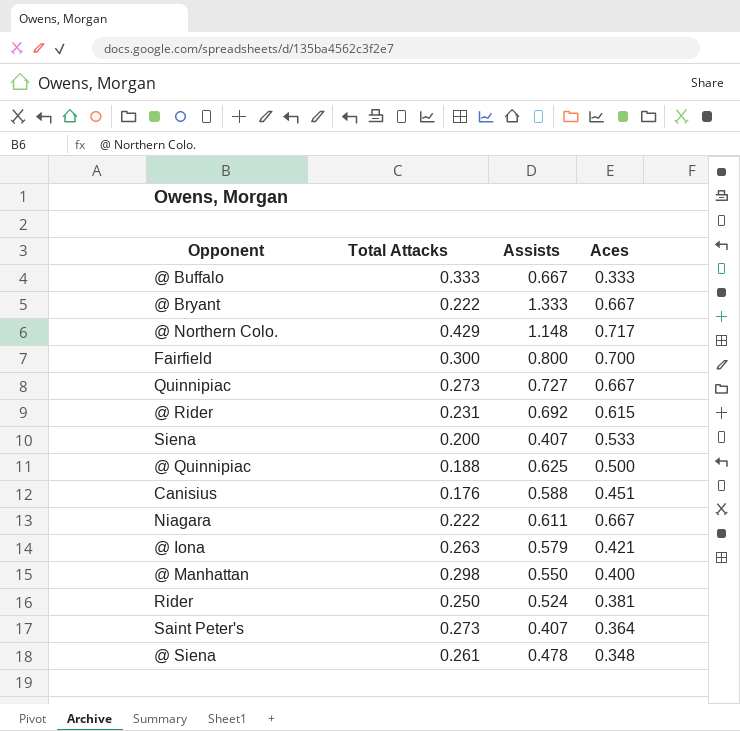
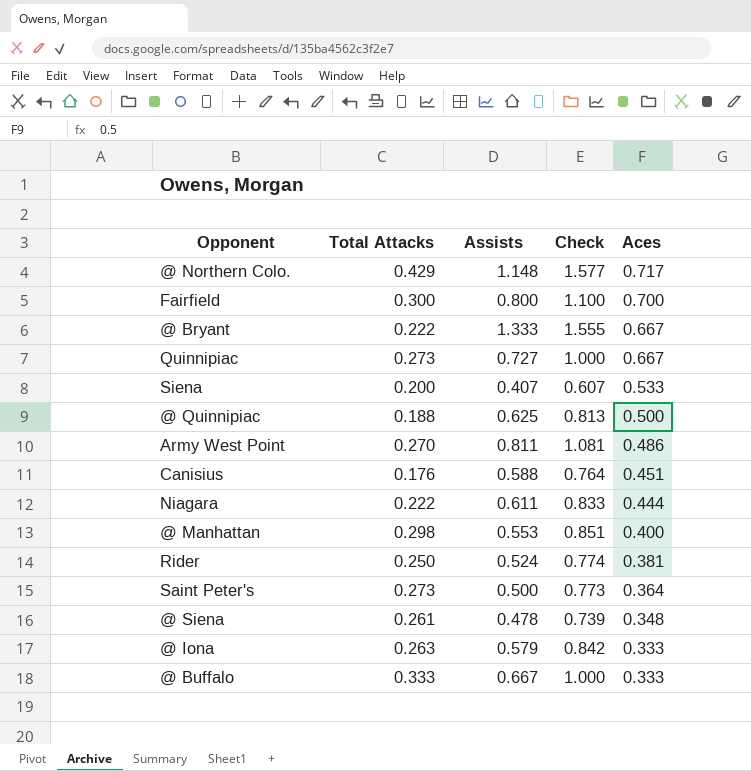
row order: none -> Aces descending
column Check | formula: none -> [Total Attacks] + [Assists]
row @ Rider: 0.231 | 0.692 | 0.615 -> none
row Army West Point: none -> 0.270 | 0.811 | 1.081 | 0.486
Niagara | Aces: 0.667 -> 0.444
@ Manhattan | Assists: 0.550 -> 0.553
Saint Peter's | Assists: 0.407 -> 0.500
@ Iona | Aces: 0.421 -> 0.333

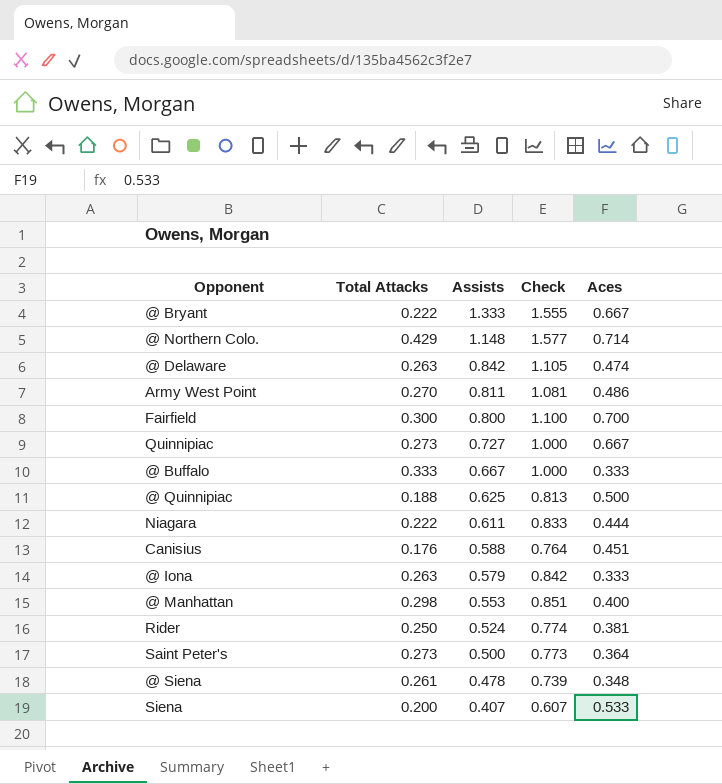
row order: Aces descending -> Assists descending
@ Northern Colo. | Aces: 0.717 -> 0.714
row @ Delaware: none -> 0.263 | 0.842 | 1.105 | 0.474

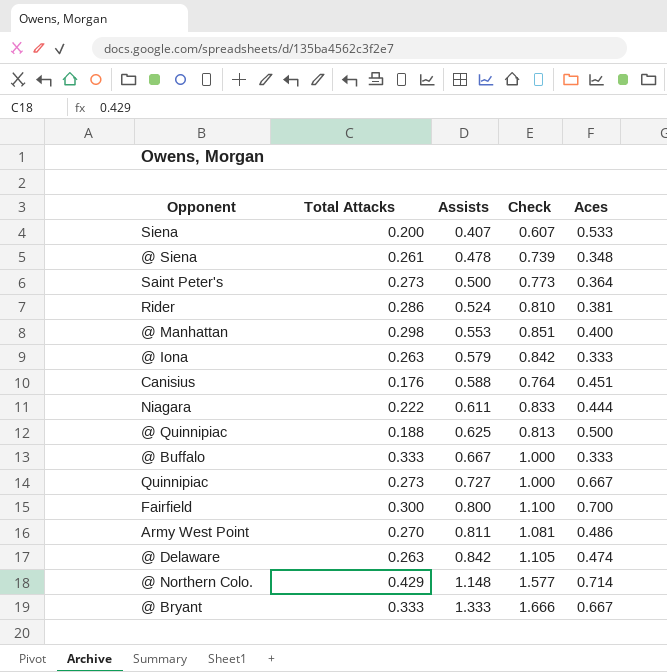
row order: Assists descending -> Assists ascending
Rider | Total Attacks: 0.250 -> 0.286
Rider | Check: 0.774 -> 0.810
@ Bryant | Total Attacks: 0.222 -> 0.333
@ Bryant | Check: 1.555 -> 1.666

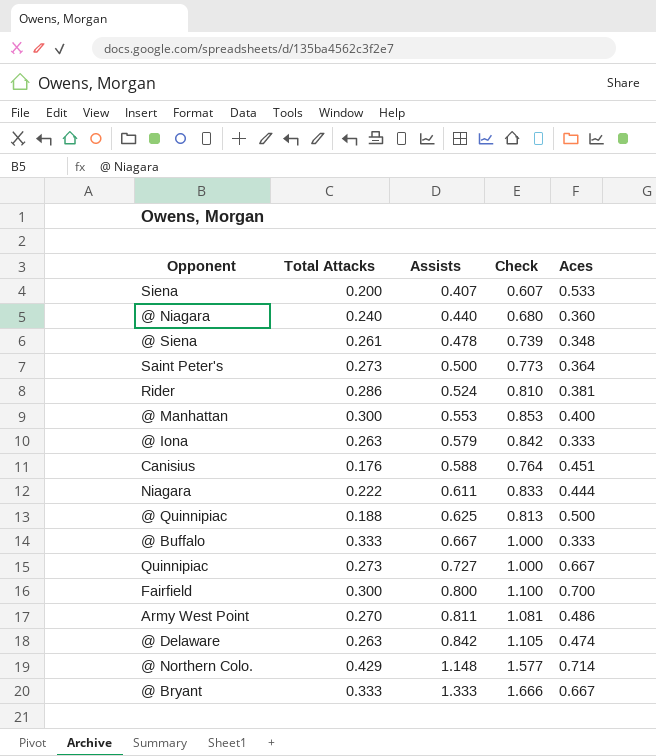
row @ Niagara: none -> 0.240 | 0.440 | 0.680 | 0.360
@ Manhattan | Total Attacks: 0.298 -> 0.300
@ Manhattan | Check: 0.851 -> 0.853

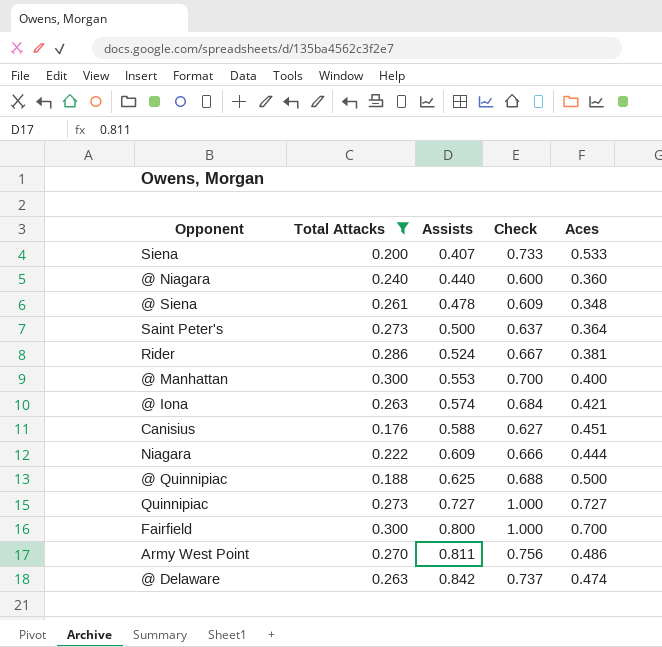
filter: none -> Total Attacks <= 0.300
column Check | formula: [Total Attacks] + [Assists] -> [Total Attacks] + [Aces]
@ Iona | Assists: 0.579 -> 0.574
@ Iona | Aces: 0.333 -> 0.421
Niagara | Assists: 0.611 -> 0.609
Quinnipiac | Aces: 0.667 -> 0.727

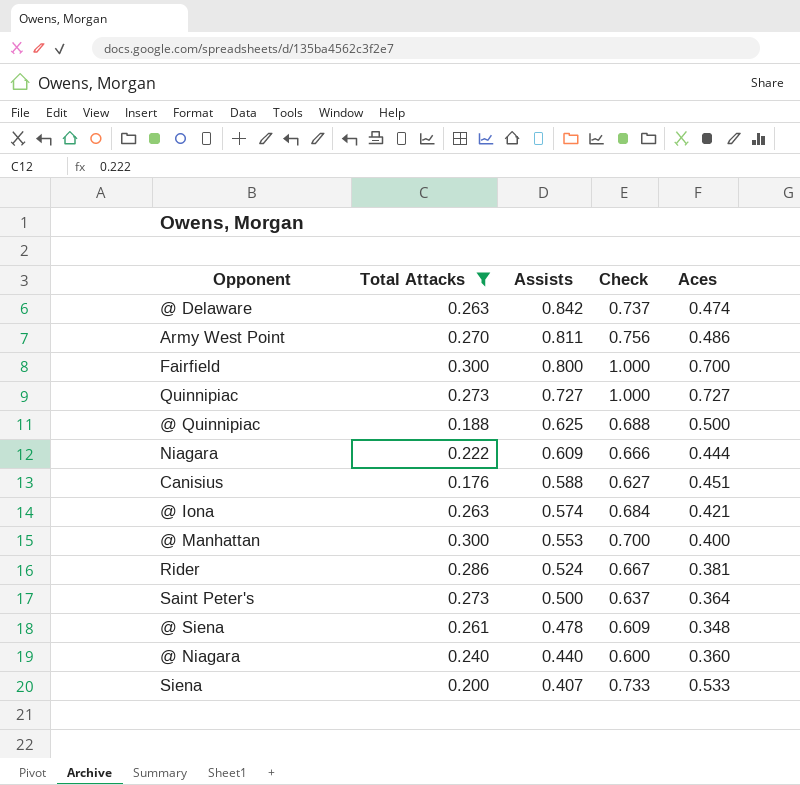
row order: Assists ascending -> Assists descending

